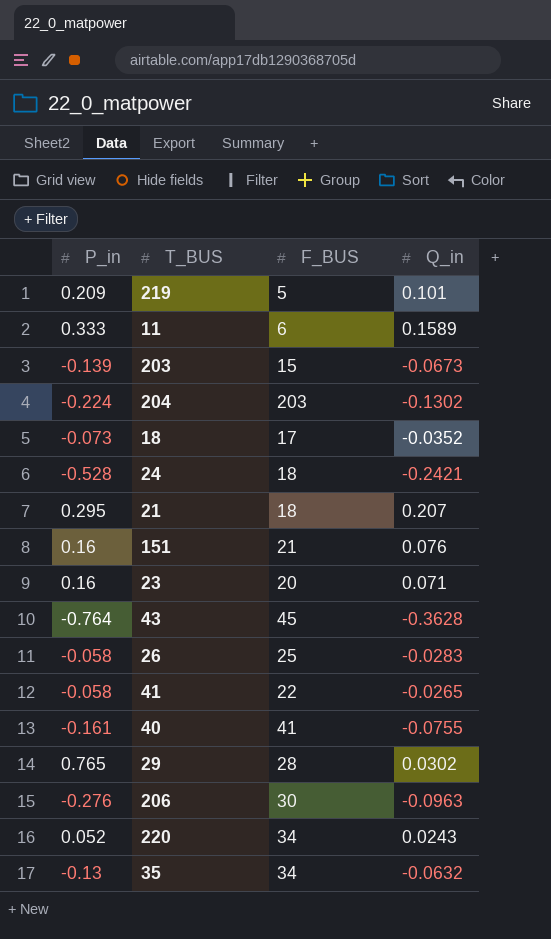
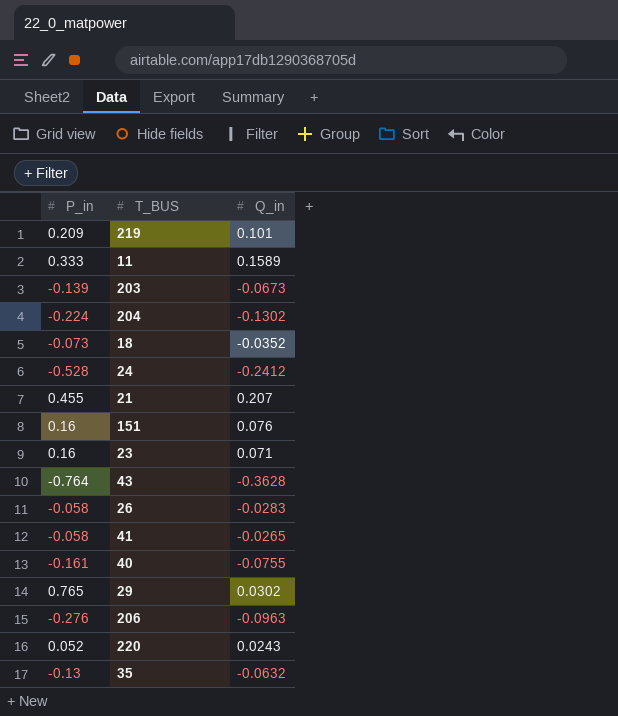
column F_BUS | position: 3 -> none
24 | Q_in: -0.2421 -> -0.2412
21 | P_in: 0.295 -> 0.455

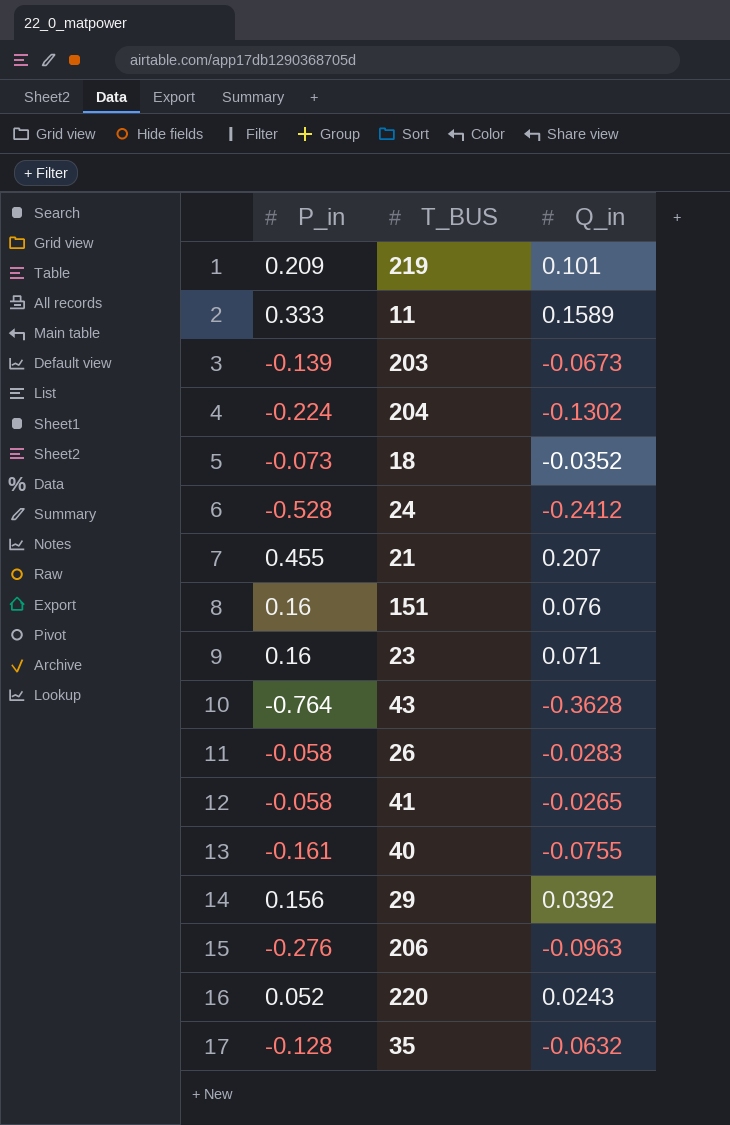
29 | P_in: 0.765 -> 0.156
29 | Q_in: 0.0302 -> 0.0392
35 | P_in: -0.13 -> -0.128

